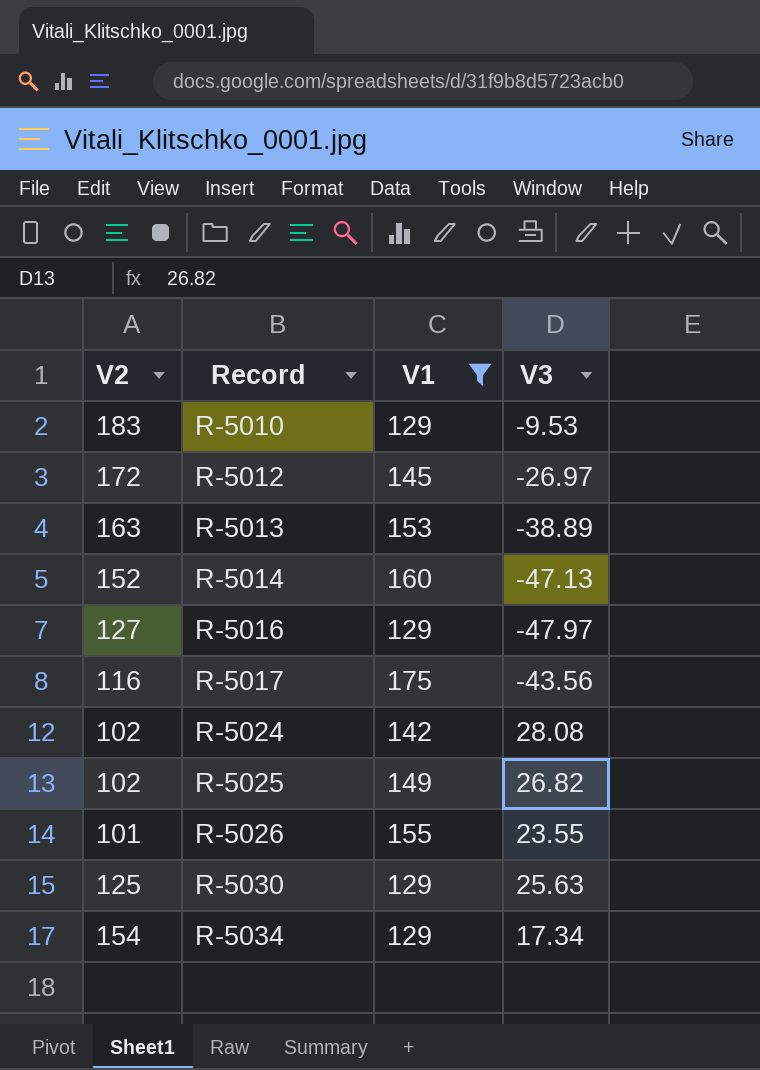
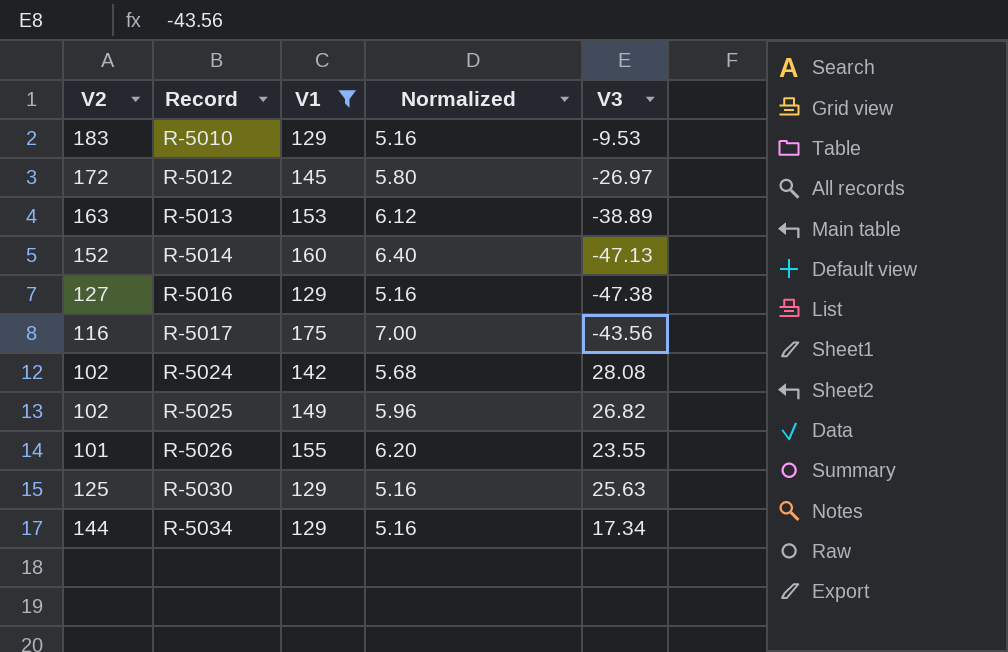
column Normalized | formula: none -> [V1] * 0.04
R-5016 | V3: -47.97 -> -47.38
R-5034 | V2: 154 -> 144

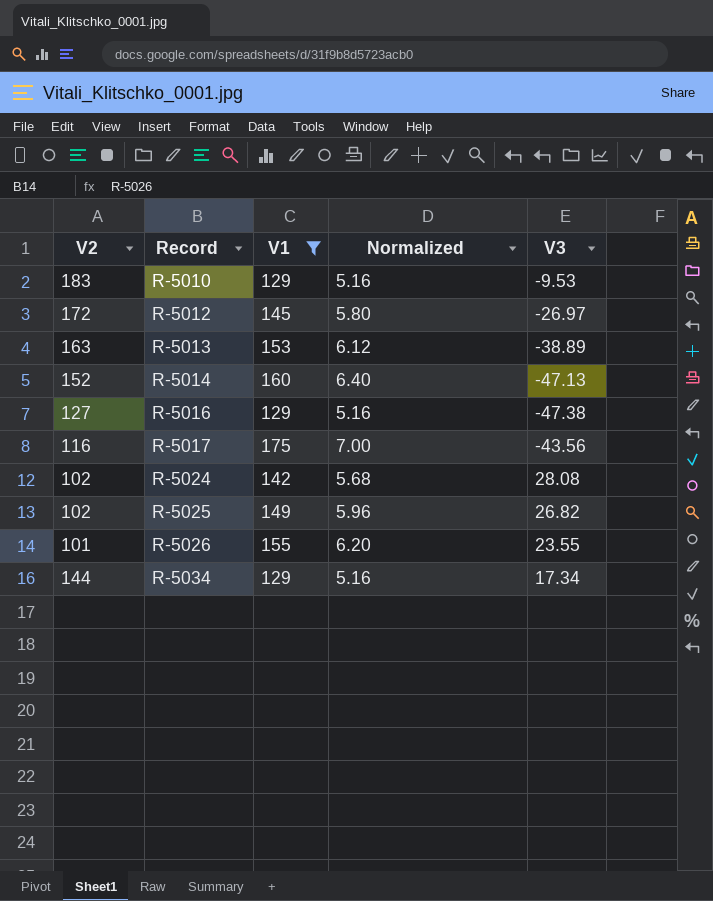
row R-5030: 125 | 129 | 5.16 | 25.63 -> none

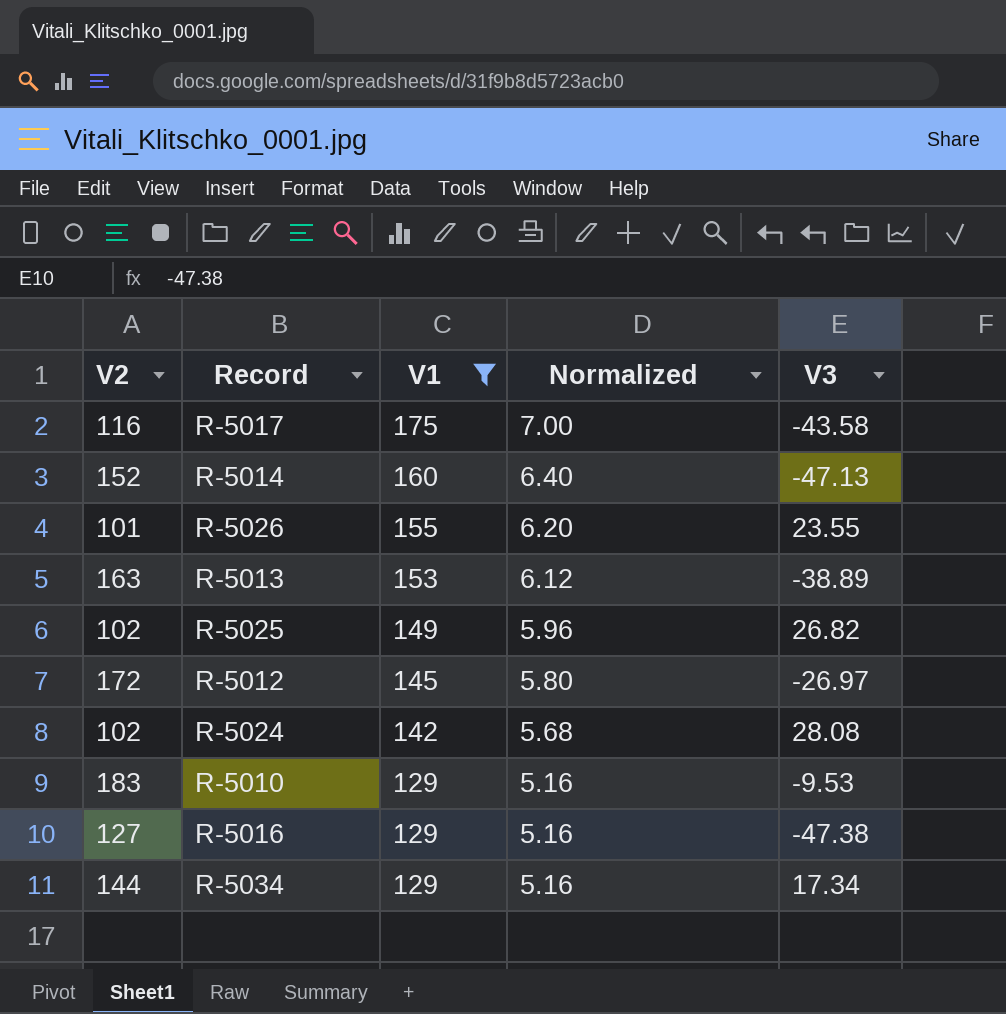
row order: Record ascending -> V1 descending
R-5017 | V3: -43.56 -> -43.58

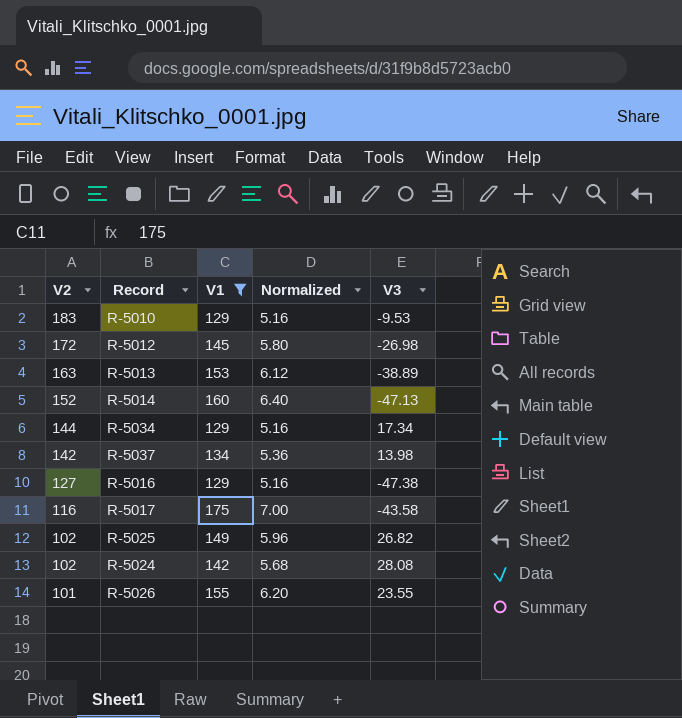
row order: V1 descending -> V2 descending
R-5012 | V3: -26.97 -> -26.98
row R-5037: none -> 142 | 134 | 5.36 | 13.98

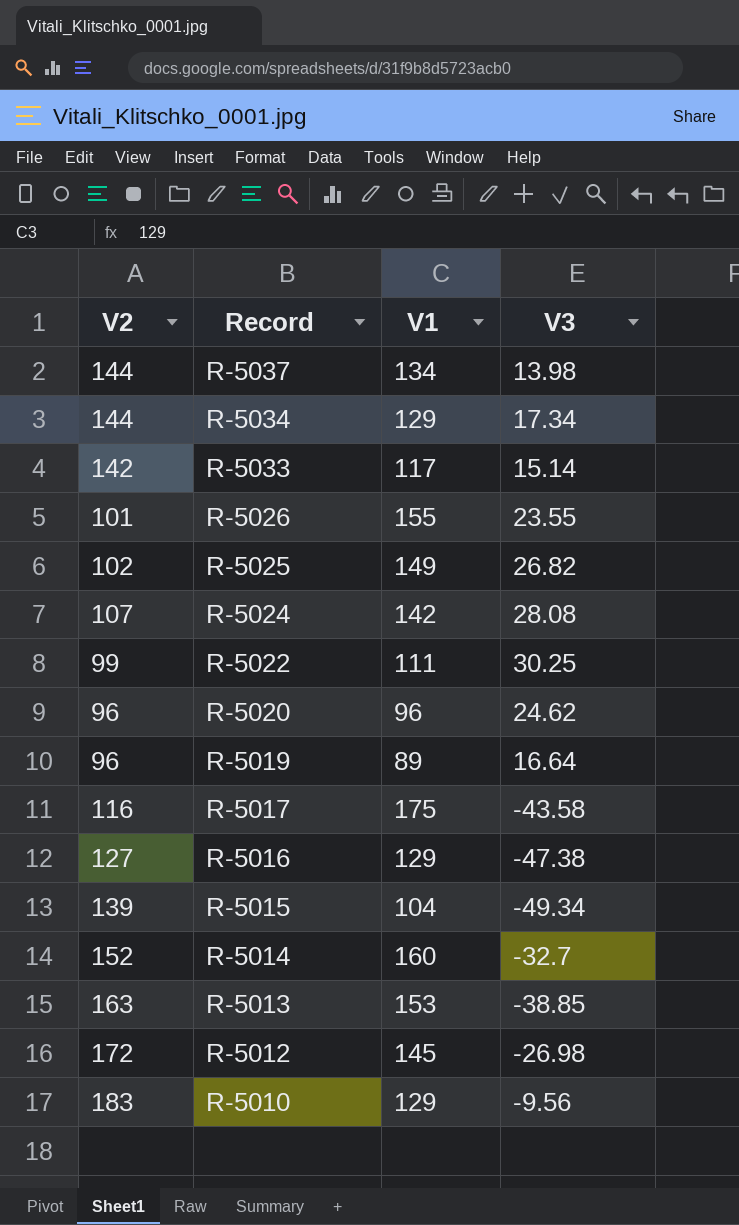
filter: V1 >= 129 -> none
row order: V2 descending -> Record descending
column Normalized | formula: [V1] * 0.04 -> none
R-5037 | V2: 142 -> 144
R-5024 | V2: 102 -> 107
R-5014 | V3: -47.13 -> -32.7
R-5013 | V3: -38.89 -> -38.85
R-5010 | V3: -9.53 -> -9.56

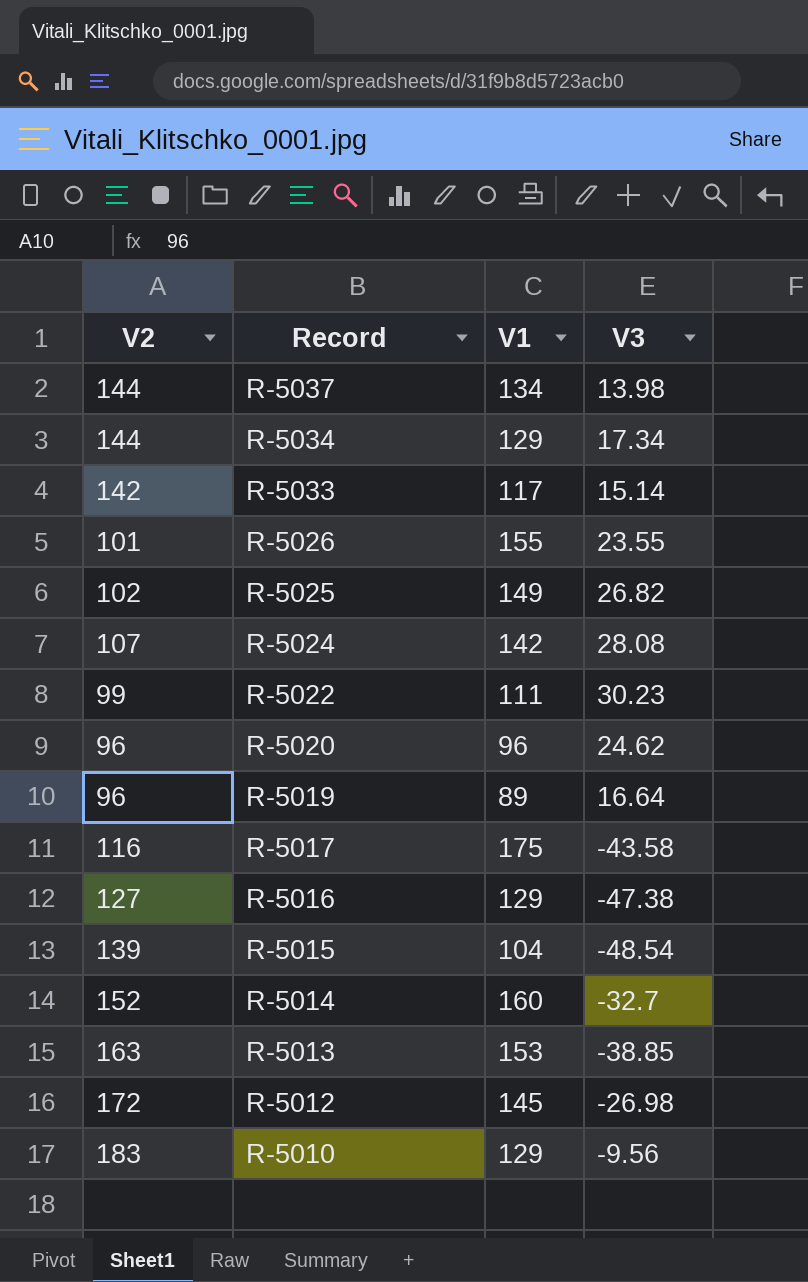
R-5022 | V3: 30.25 -> 30.23
R-5015 | V3: -49.34 -> -48.54

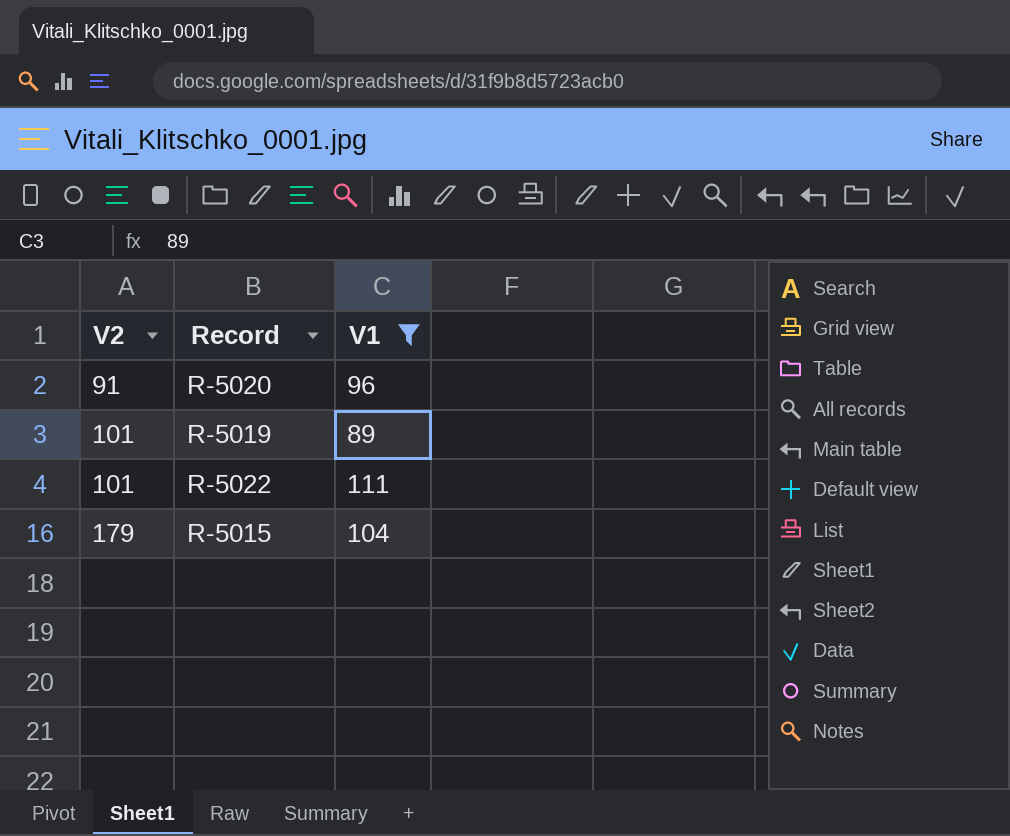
filter: none -> V1 <= 111
row order: Record descending -> V2 ascending
column V3 | position: 4 -> none
R-5020 | V2: 96 -> 91
R-5019 | V2: 96 -> 101
R-5022 | V2: 99 -> 101
R-5015 | V2: 139 -> 179

